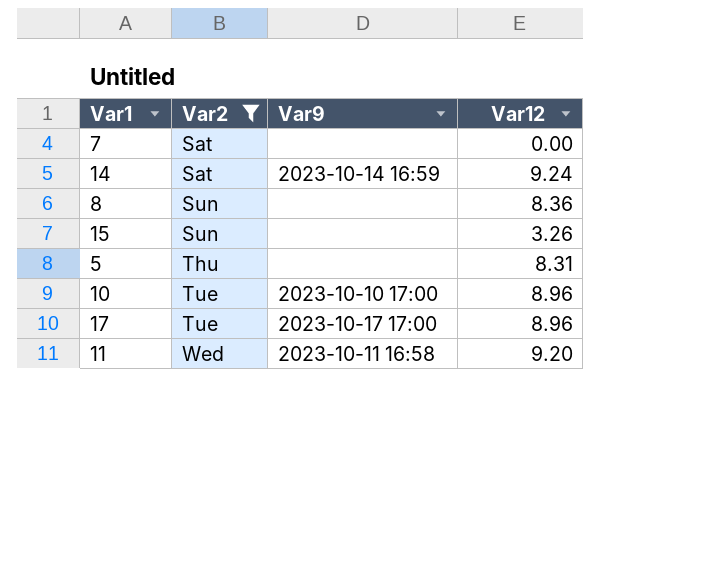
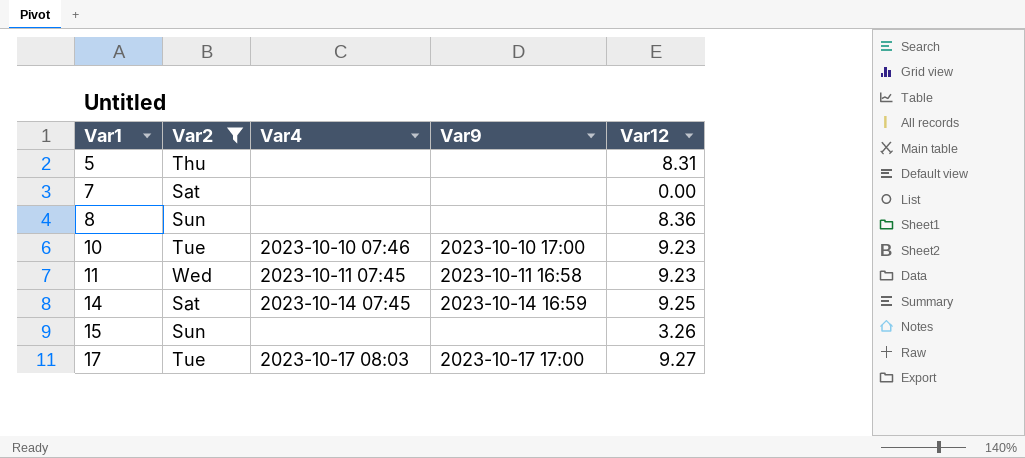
row order: Var2 ascending -> Var1 ascending
column Var4 | position: none -> 3
10 | Var12: 8.96 -> 9.23
11 | Var12: 9.20 -> 9.23
14 | Var12: 9.24 -> 9.25
17 | Var12: 8.96 -> 9.27

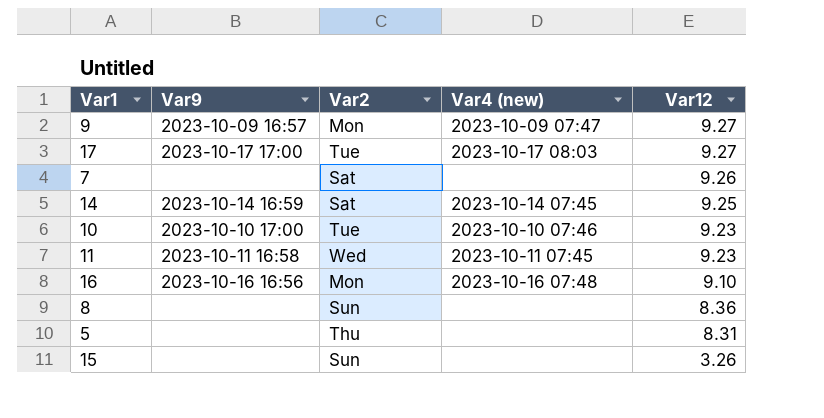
filter: Var2 != Mon -> none
row order: Var1 ascending -> Var12 descending
column Var9 | position: 4 -> 2
column name: Var4 -> Var4 (new)
7 | Var12: 0.00 -> 9.26

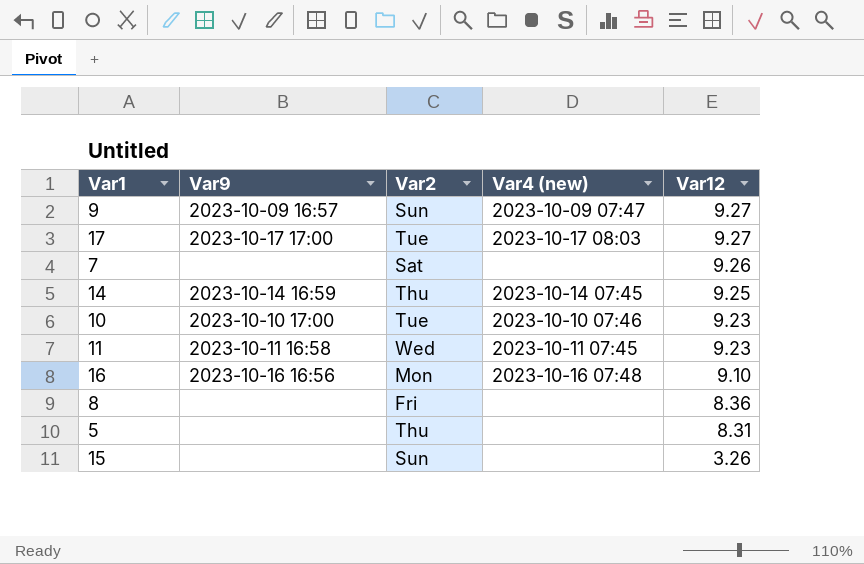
9 | Var2: Mon -> Sun
14 | Var2: Sat -> Thu
8 | Var2: Sun -> Fri

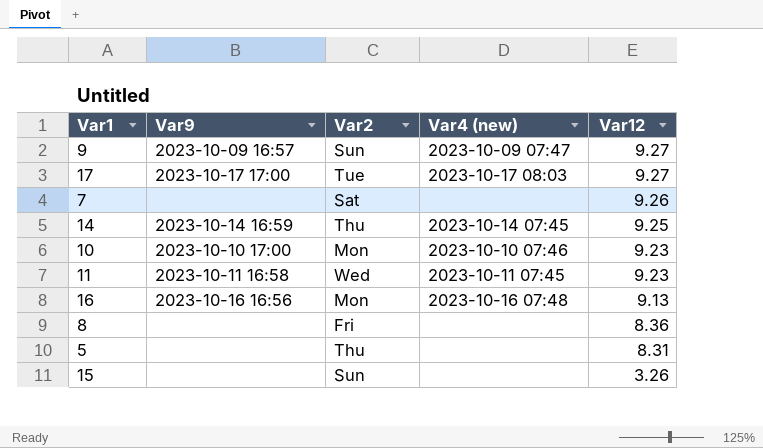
10 | Var2: Tue -> Mon
16 | Var12: 9.10 -> 9.13

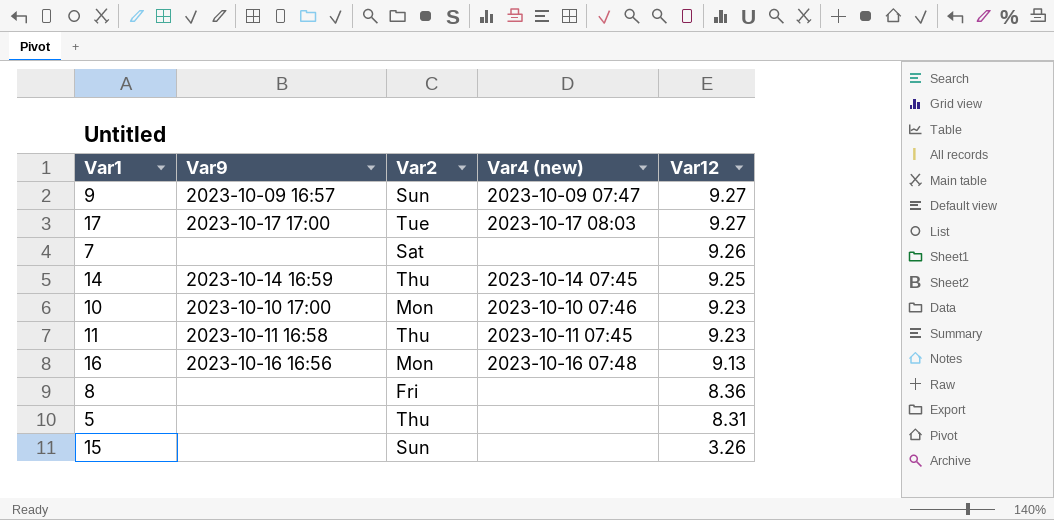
11 | Var2: Wed -> Thu

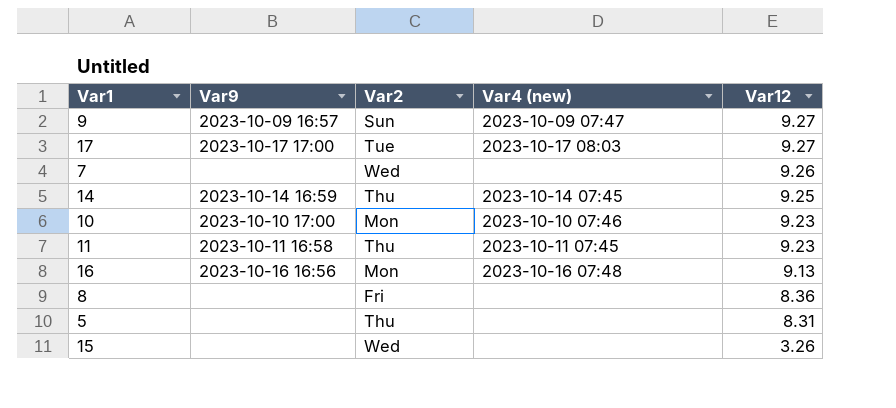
7 | Var2: Sat -> Wed
15 | Var2: Sun -> Wed

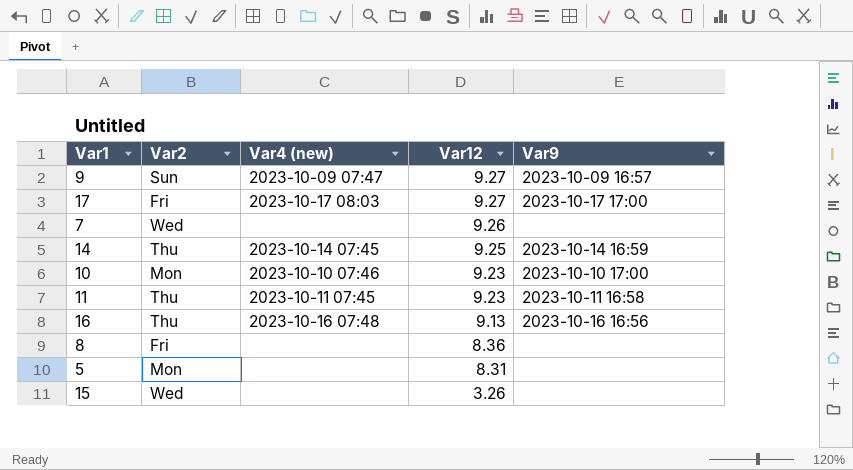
column Var9 | position: 2 -> 5
17 | Var2: Tue -> Fri
16 | Var2: Mon -> Thu
5 | Var2: Thu -> Mon

